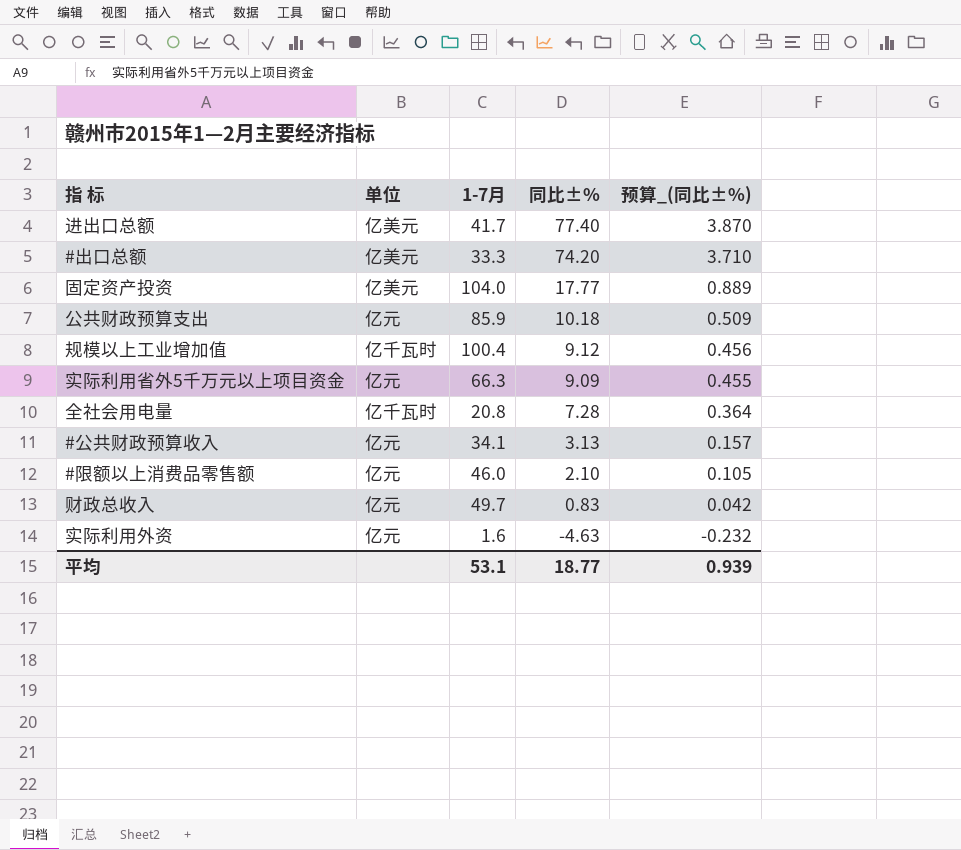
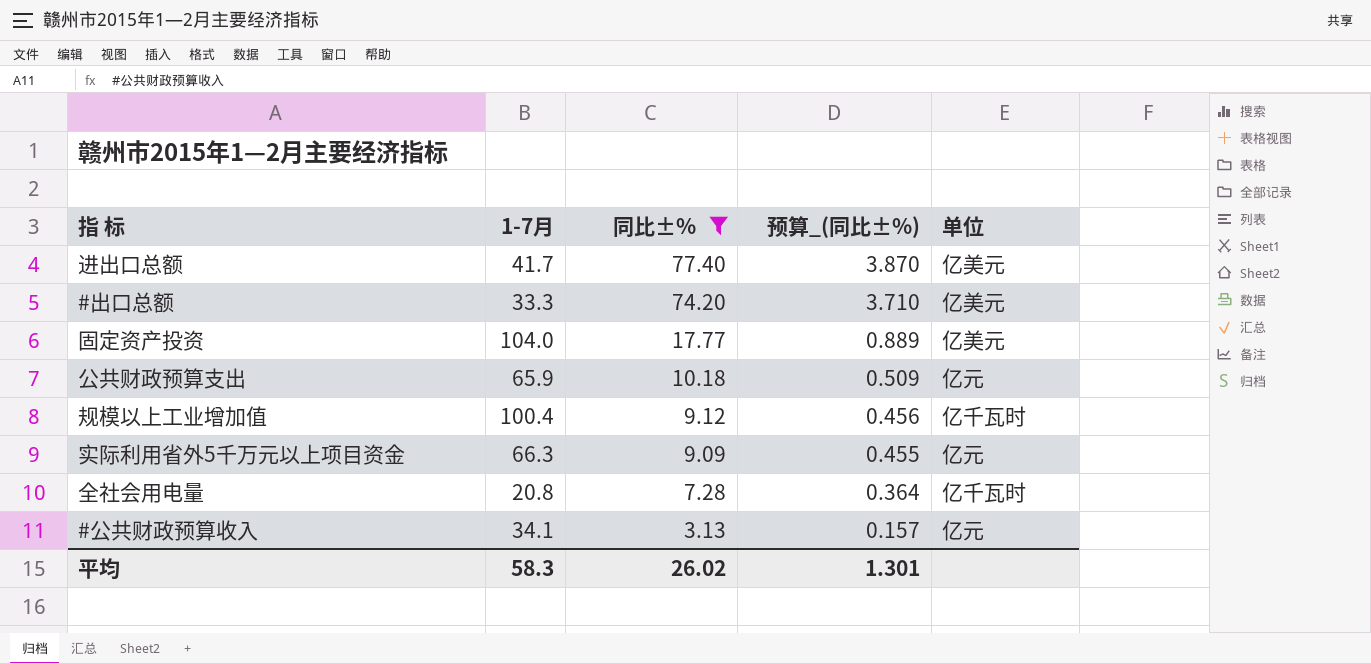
filter: none -> 同比±% >= 3.13
column 单位 | position: 2 -> 5
公共财政预算支出 | 1-7月: 85.9 -> 65.9
平均 | 1-7月: 53.1 -> 58.3
平均 | 同比±%: 18.77 -> 26.02
平均 | 预算_(同比±%): 0.939 -> 1.301

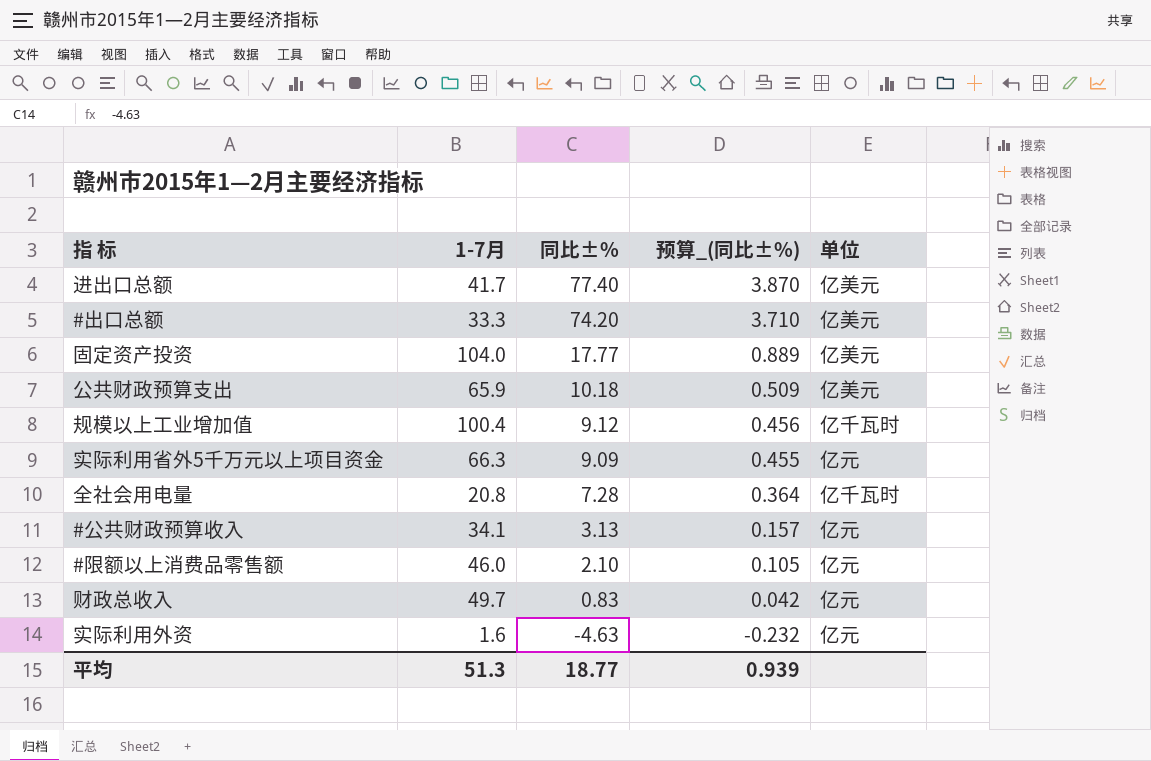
filter: 同比±% >= 3.13 -> none
公共财政预算支出 | 单位: 亿元 -> 亿美元
平均 | 1-7月: 58.3 -> 51.3
平均 | 同比±%: 26.02 -> 18.77
平均 | 预算_(同比±%): 1.301 -> 0.939

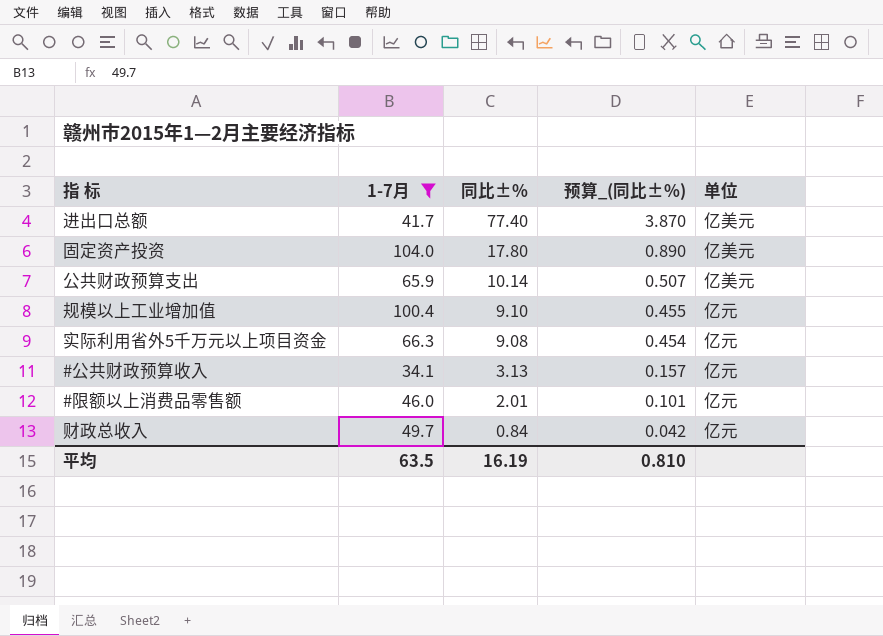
filter: none -> 1-7月 >= 34.1
固定资产投资 | 同比±%: 17.77 -> 17.80
固定资产投资 | 预算_(同比±%): 0.889 -> 0.890
公共财政预算支出 | 同比±%: 10.18 -> 10.14
公共财政预算支出 | 预算_(同比±%): 0.509 -> 0.507
规模以上工业增加值 | 同比±%: 9.12 -> 9.10
规模以上工业增加值 | 预算_(同比±%): 0.456 -> 0.455
规模以上工业增加值 | 单位: 亿千瓦时 -> 亿元
实际利用省外5千万元以上项目资金 | 同比±%: 9.09 -> 9.08
实际利用省外5千万元以上项目资金 | 预算_(同比±%): 0.455 -> 0.454
#限额以上消费品零售额 | 同比±%: 2.10 -> 2.01
#限额以上消费品零售额 | 预算_(同比±%): 0.105 -> 0.101
财政总收入 | 同比±%: 0.83 -> 0.84
平均 | 1-7月: 51.3 -> 63.5
平均 | 同比±%: 18.77 -> 16.19
平均 | 预算_(同比±%): 0.939 -> 0.810

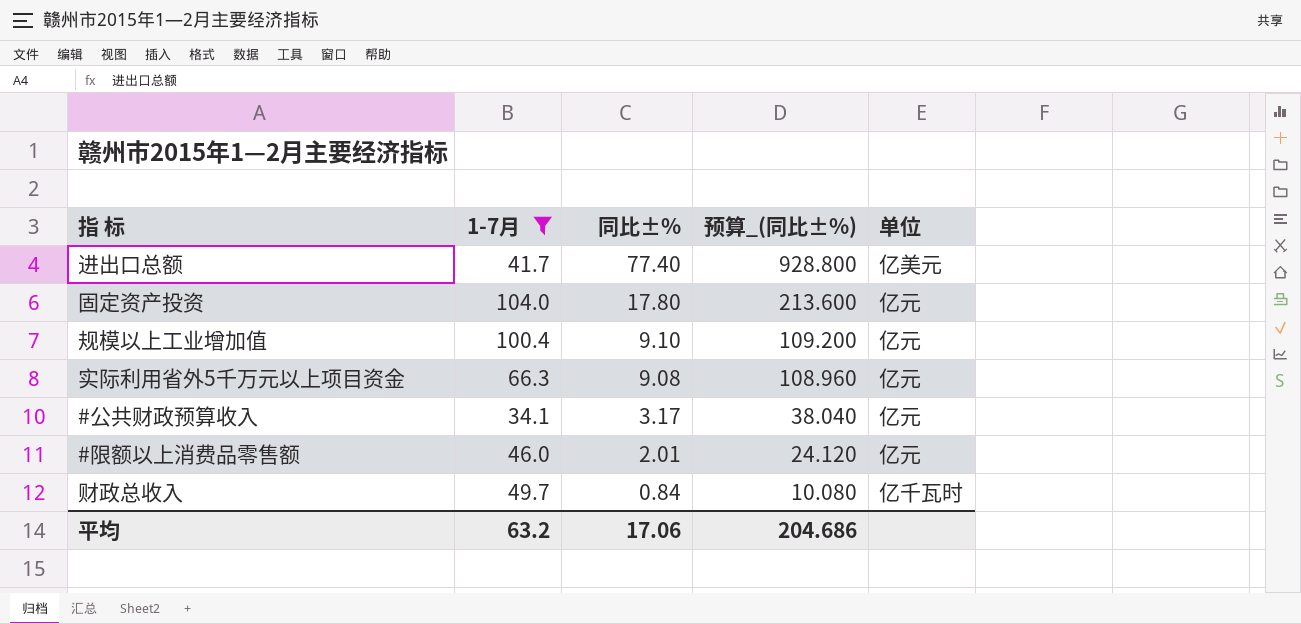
column 预算_(同比±%) | formula: [同比±%] * 0.05 -> [同比±%] * 12
row 公共财政预算支出: 65.9 | 10.14 | 0.507 | 亿美元 -> none
固定资产投资 | 单位: 亿美元 -> 亿元
#公共财政预算收入 | 同比±%: 3.13 -> 3.17
财政总收入 | 单位: 亿元 -> 亿千瓦时
平均 | 1-7月: 63.5 -> 63.2
平均 | 同比±%: 16.19 -> 17.06
平均 | 预算_(同比±%): 0.810 -> 204.686

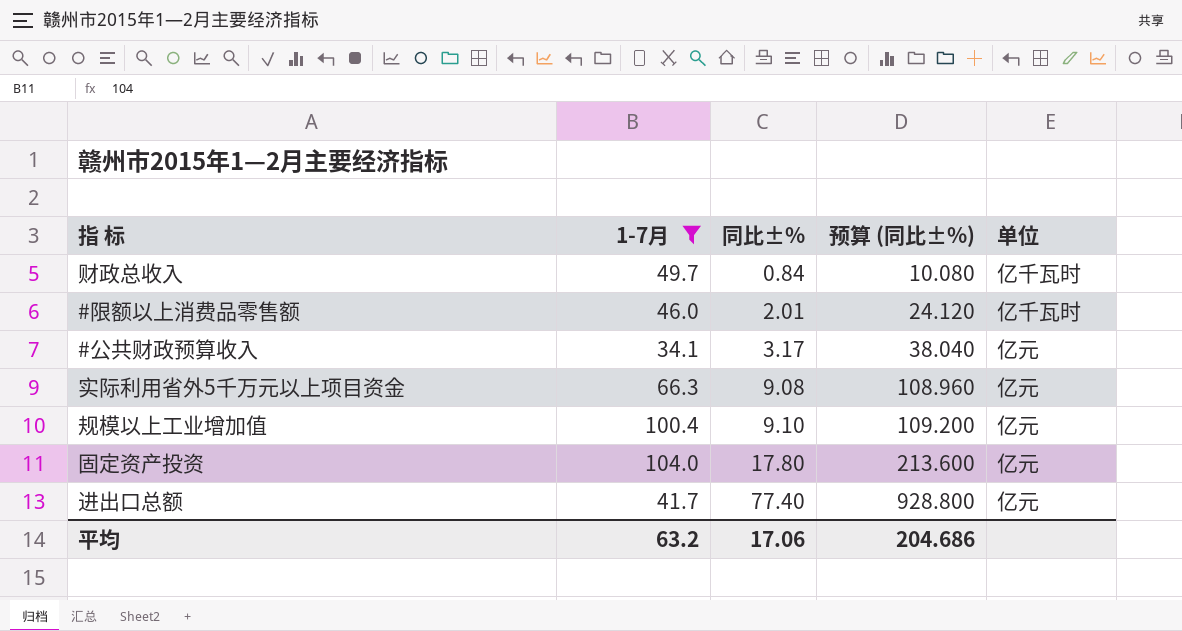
row order: 同比±% descending -> 同比±% ascending
column name: 预算_(同比±%) -> 预算 (同比±%)
#限额以上消费品零售额 | 单位: 亿元 -> 亿千瓦时
进出口总额 | 单位: 亿美元 -> 亿元

